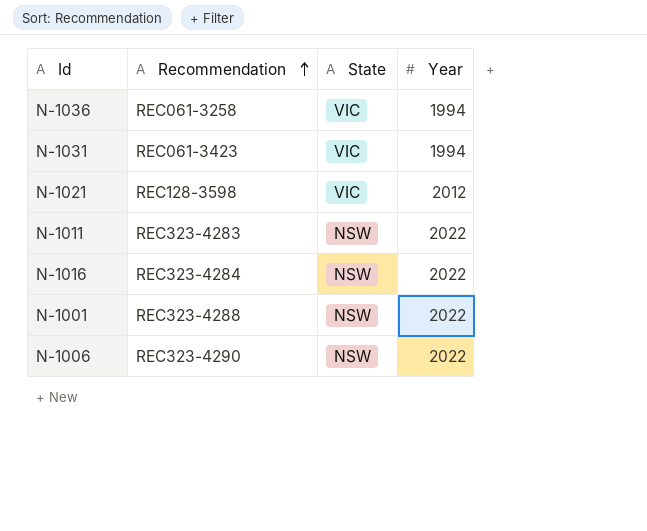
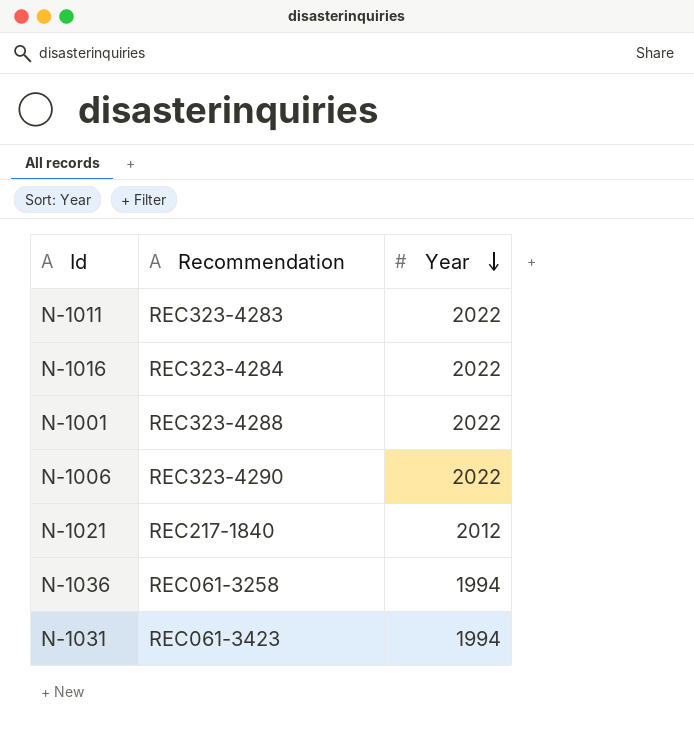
row order: Recommendation ascending -> Year descending
column State | position: 3 -> none
N-1021 | Recommendation: REC128-3598 -> REC217-1840

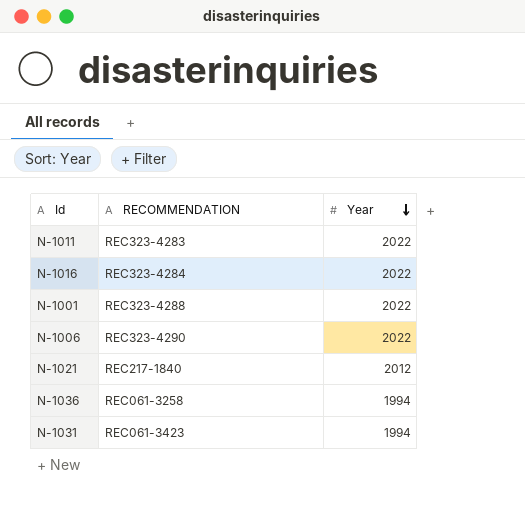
column name: Recommendation -> RECOMMENDATION

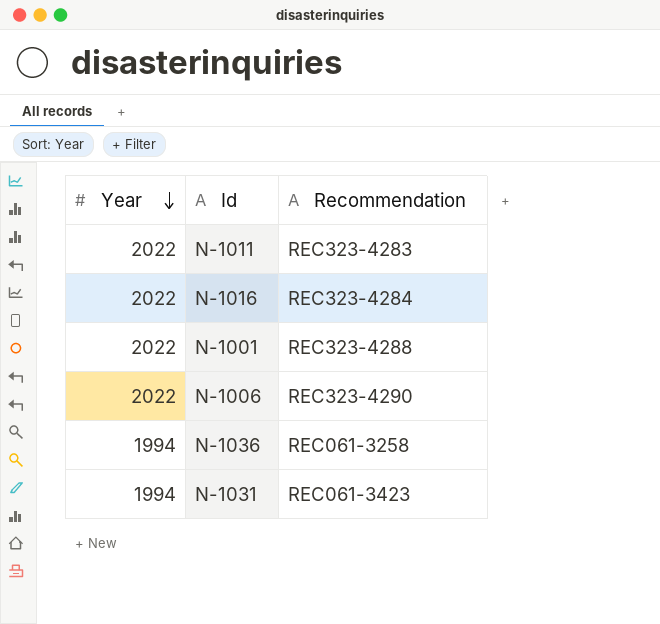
column Year | position: 3 -> 1
column name: RECOMMENDATION -> Recommendation
row N-1021: REC217-1840 | 2012 -> none

